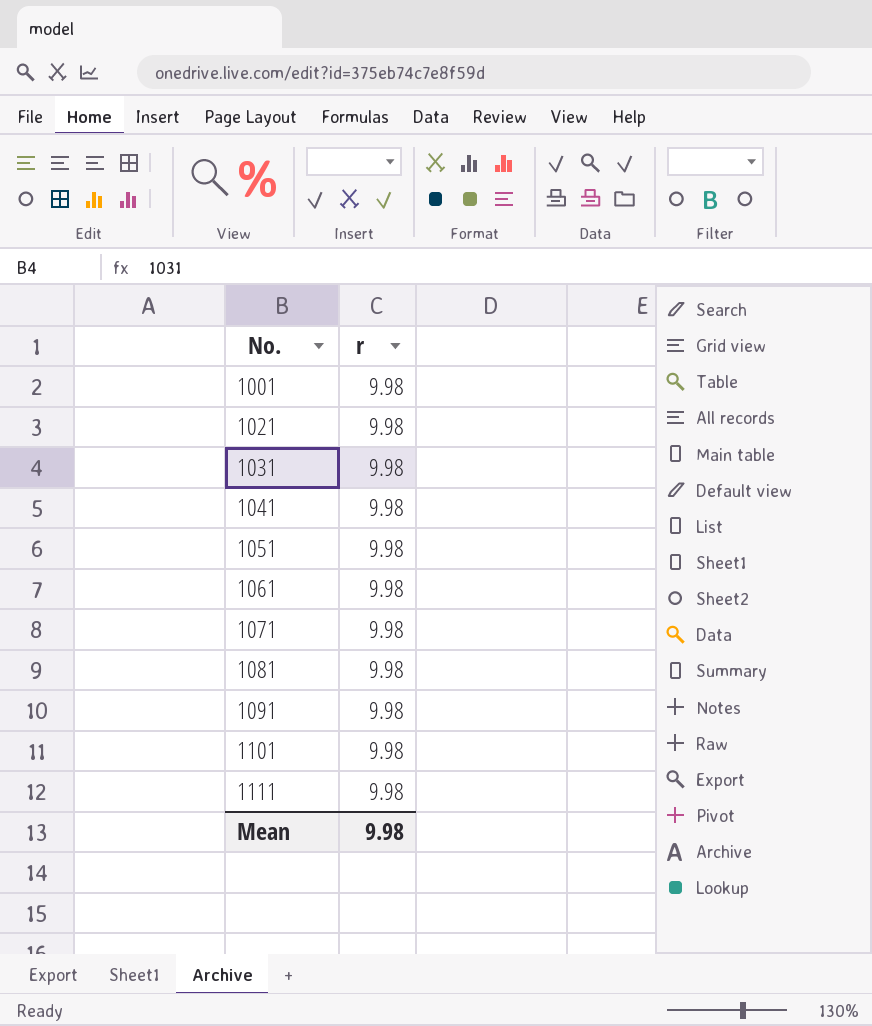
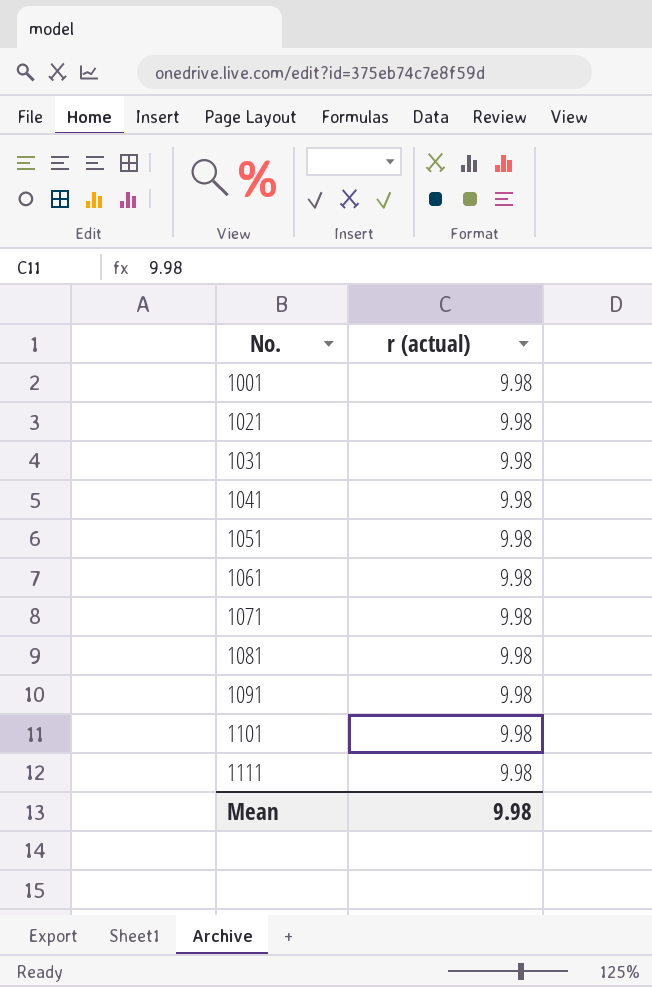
column name: r -> r (actual)

